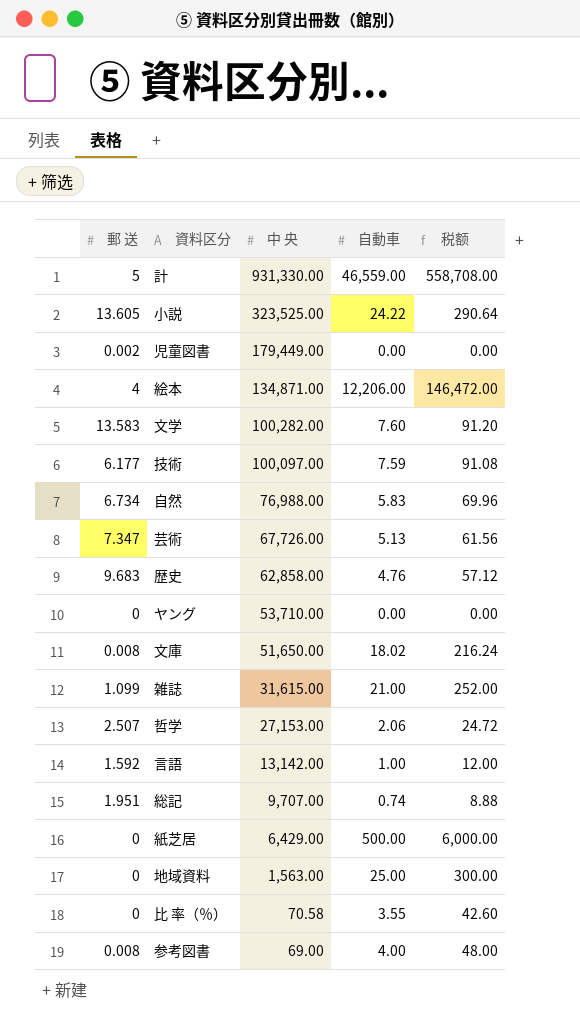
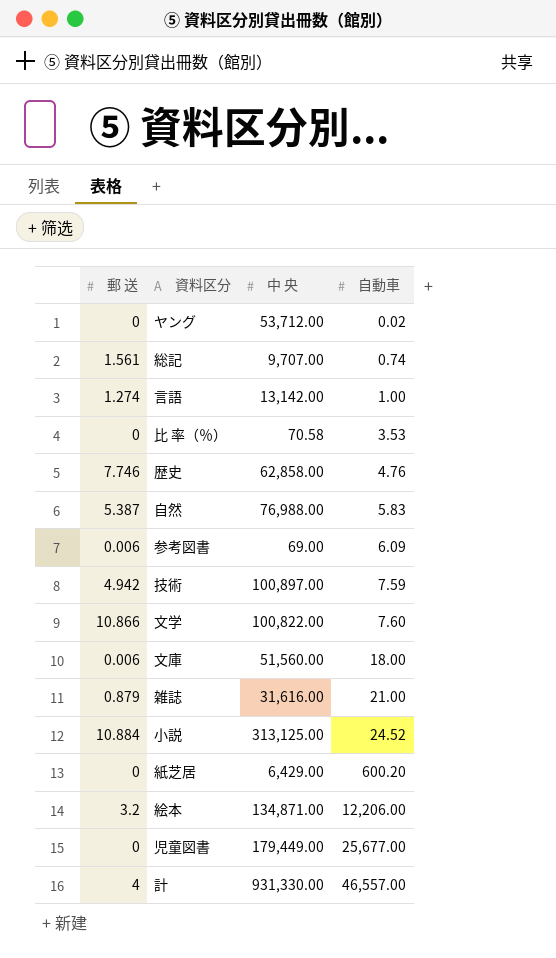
row order: 中 央 descending -> 自動車 ascending
column 税额 | formula: [自動車] * 12 -> none
row 芸術: 7.347 | 67,726.00 | 5.13 | 61.56 -> none
row 哲学: 2.507 | 27,153.00 | 2.06 | 24.72 -> none
row 地域資料: 0 | 1,563.00 | 25.00 | 300.00 -> none
ヤング | 中 央: 53,710.00 -> 53,712.00
ヤング | 自動車: 0.00 -> 0.02
総記 | 郵 送: 1.951 -> 1.561
言語 | 郵 送: 1.592 -> 1.274
比 率（％） | 自動車: 3.55 -> 3.53
歴史 | 郵 送: 9.683 -> 7.746
自然 | 郵 送: 6.734 -> 5.387
参考図書 | 郵 送: 0.008 -> 0.006
参考図書 | 自動車: 4.00 -> 6.09
技術 | 郵 送: 6.177 -> 4.942
技術 | 中 央: 100,097.00 -> 100,897.00
文学 | 郵 送: 13.583 -> 10.866
文学 | 中 央: 100,282.00 -> 100,822.00
文庫 | 郵 送: 0.008 -> 0.006
文庫 | 中 央: 51,650.00 -> 51,560.00
文庫 | 自動車: 18.02 -> 18.00
雑誌 | 郵 送: 1.099 -> 0.879
雑誌 | 中 央: 31,615.00 -> 31,616.00
小説 | 郵 送: 13.605 -> 10.884
小説 | 中 央: 323,525.00 -> 313,125.00
小説 | 自動車: 24.22 -> 24.52
紙芝居 | 自動車: 500.00 -> 600.20
絵本 | 郵 送: 4 -> 3.2
児童図書 | 郵 送: 0.002 -> 0
児童図書 | 自動車: 0.00 -> 25,677.00
計 | 郵 送: 5 -> 4
計 | 自動車: 46,559.00 -> 46,557.00

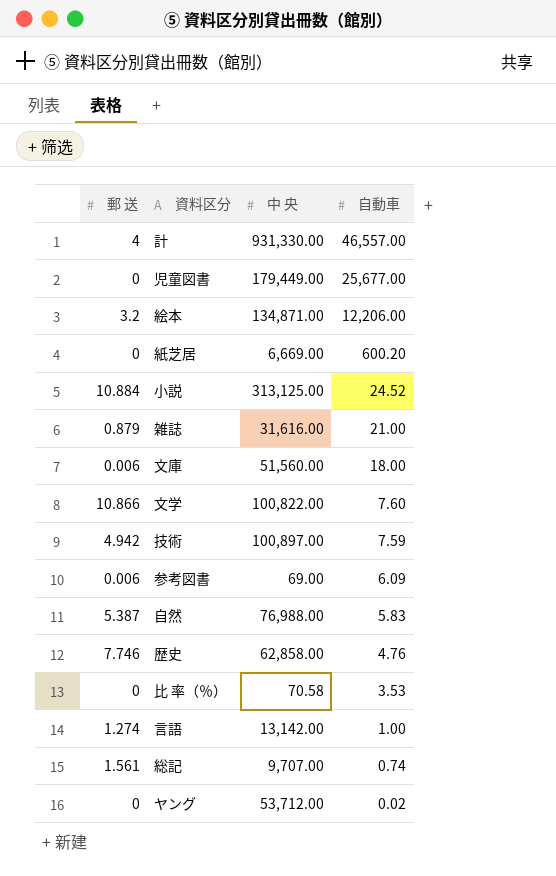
row order: 自動車 ascending -> 自動車 descending
紙芝居 | 中 央: 6,429.00 -> 6,669.00

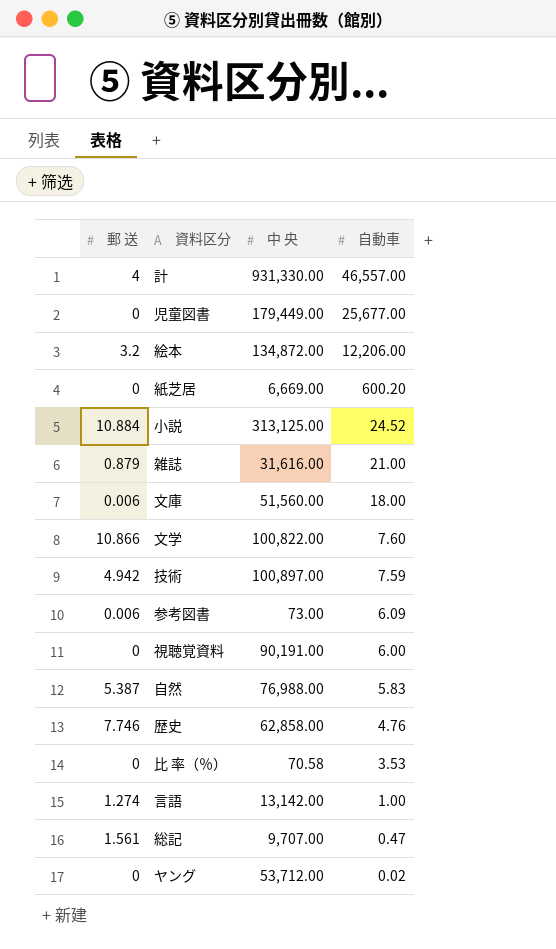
絵本 | 中 央: 134,871.00 -> 134,872.00
参考図書 | 中 央: 69.00 -> 73.00
row 視聴覚資料: none -> 0 | 90,191.00 | 6.00
総記 | 自動車: 0.74 -> 0.47

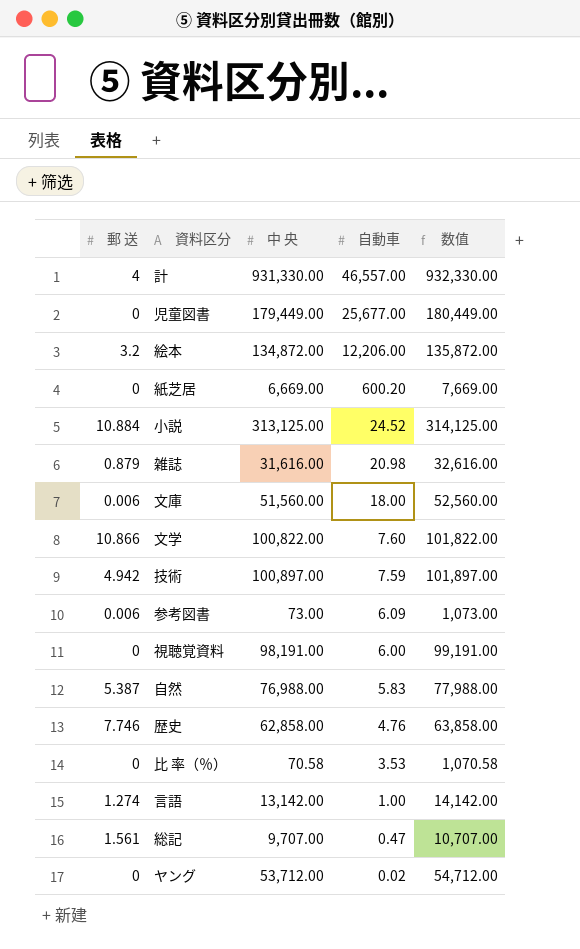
column 数值 | formula: none -> [中 央] + 1000
雑誌 | 自動車: 21.00 -> 20.98
視聴覚資料 | 中 央: 90,191.00 -> 98,191.00

